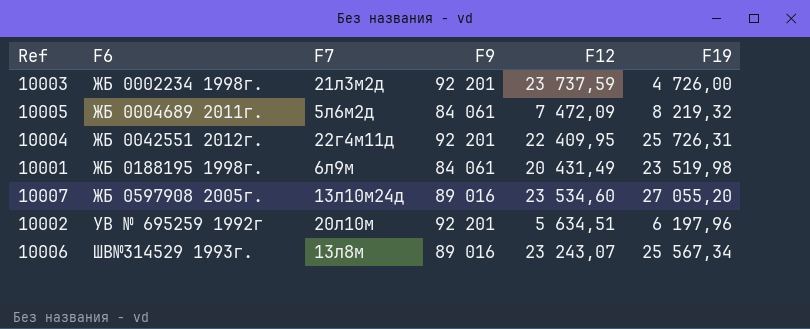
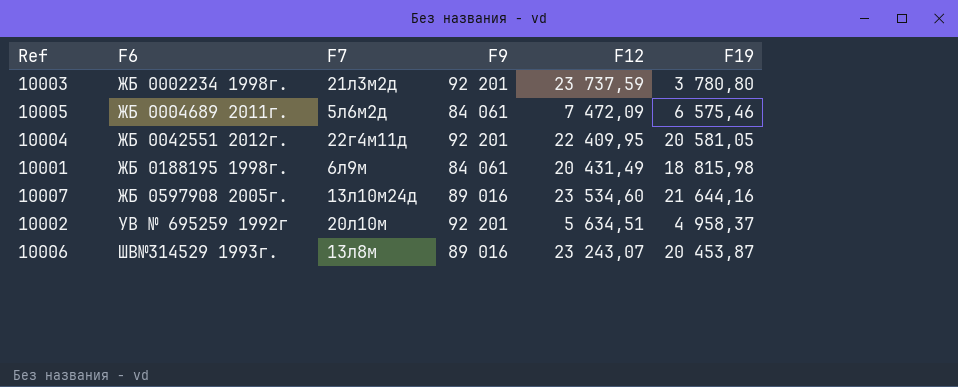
10003 | F19: 4 726,00 -> 3 780,80
10005 | F19: 8 219,32 -> 6 575,46
10004 | F19: 25 726,31 -> 20 581,05
10001 | F19: 23 519,98 -> 18 815,98
10007 | F19: 27 055,20 -> 21 644,16
10002 | F19: 6 197,96 -> 4 958,37
10006 | F19: 25 567,34 -> 20 453,87

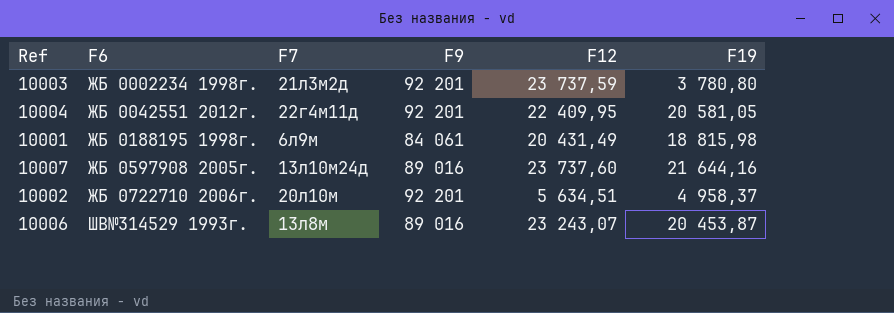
row 10005: ЖБ 0004689 2011г. | 5л6м2д | 84 061 | 7 472,09 | 6 575,46 -> none
10007 | F12: 23 534,60 -> 23 737,60
10002 | F6: УВ № 695259 1992г -> ЖБ 0722710 2006г.

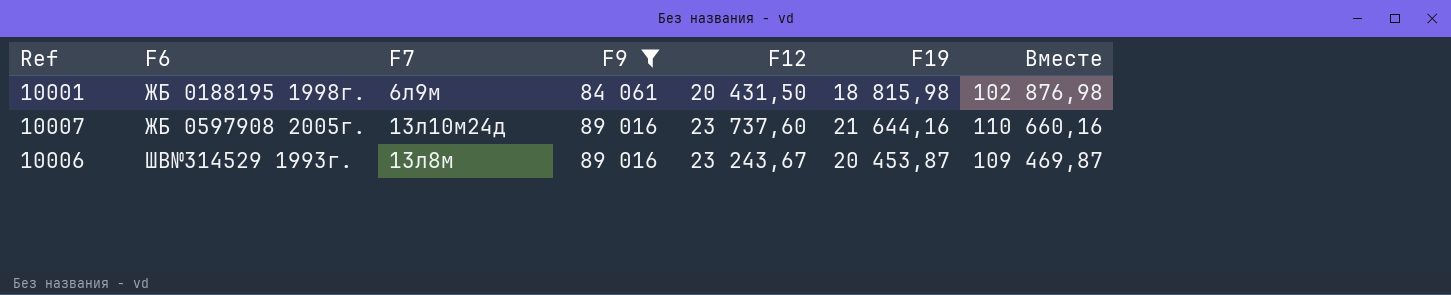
filter: none -> F9 != 92 201
column Вместе | formula: none -> [F9] + [F19]
10001 | F12: 20 431,49 -> 20 431,50
10006 | F12: 23 243,07 -> 23 243,67

